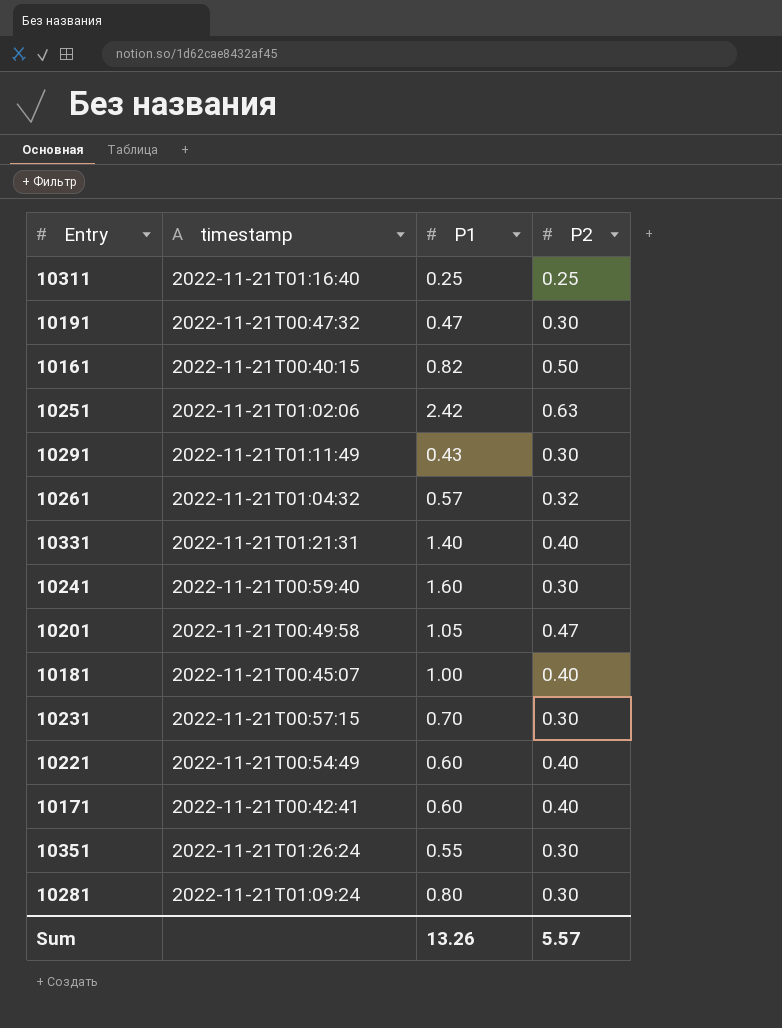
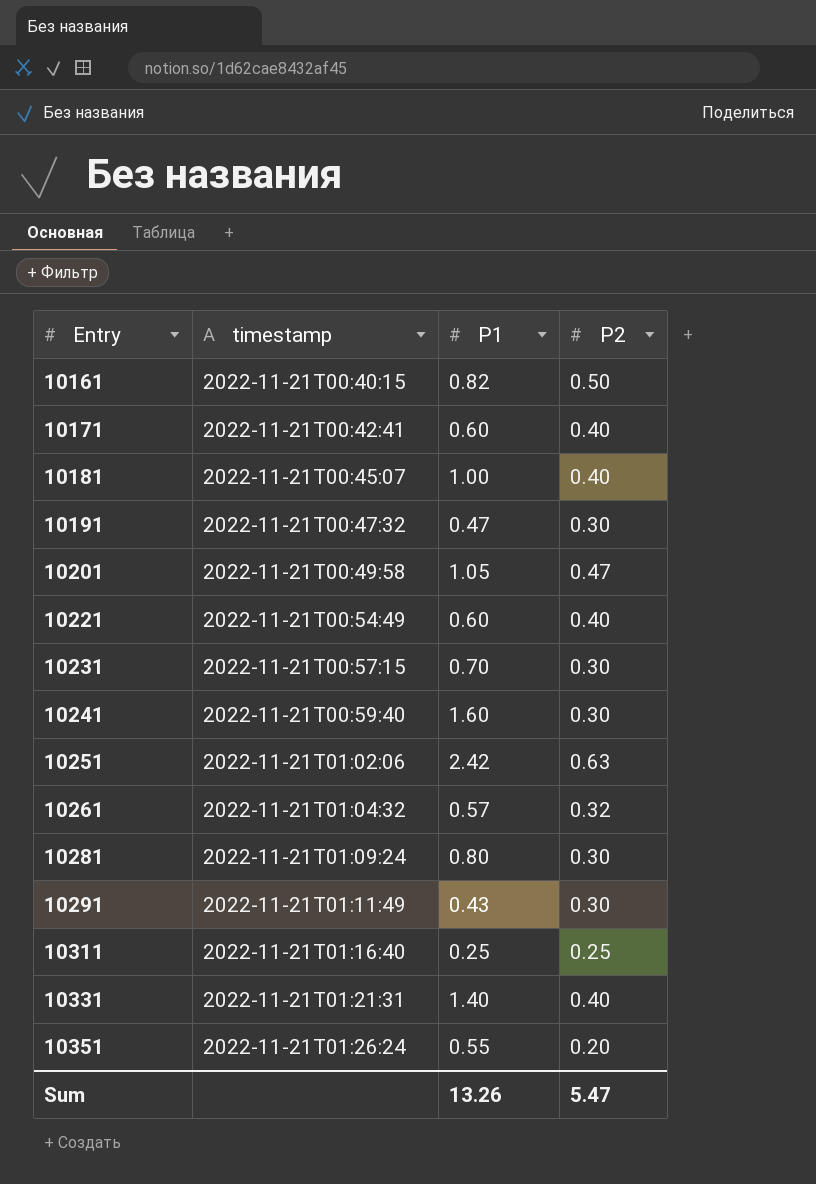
row order: none -> Entry ascending
10351 | P2: 0.30 -> 0.20
Sum | P2: 5.57 -> 5.47

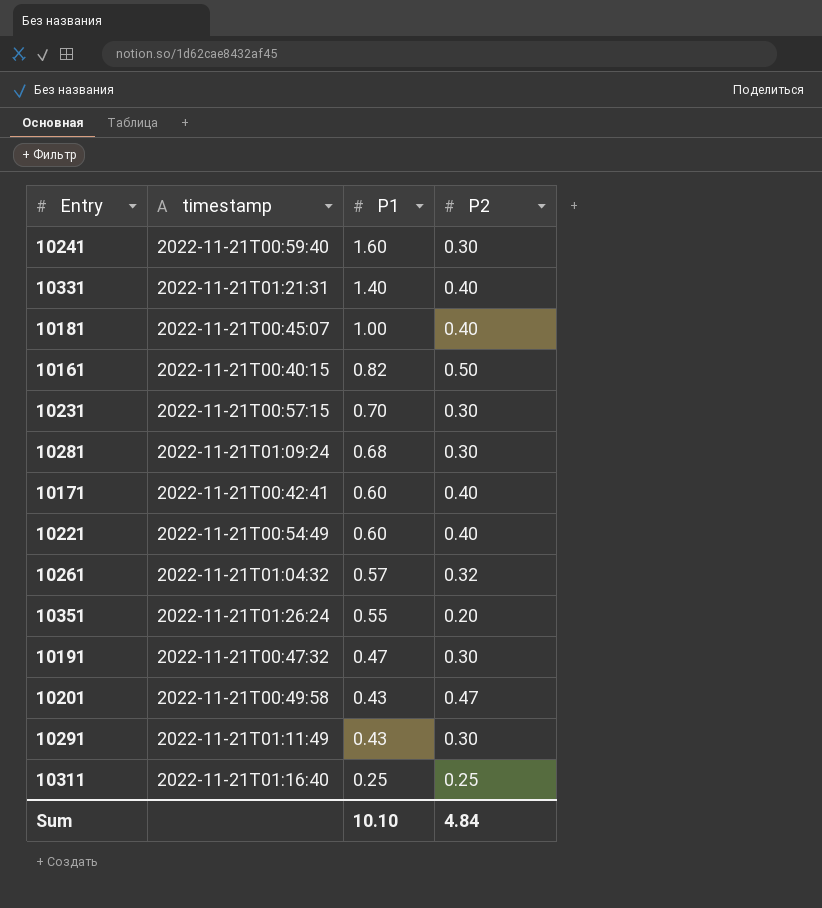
row order: Entry ascending -> P1 descending
row 10251: 2022-11-21T01:02:06 | 2.42 | 0.63 -> none
10281 | P1: 0.80 -> 0.68
10201 | P1: 1.05 -> 0.43
Sum | P1: 13.26 -> 10.10
Sum | P2: 5.47 -> 4.84

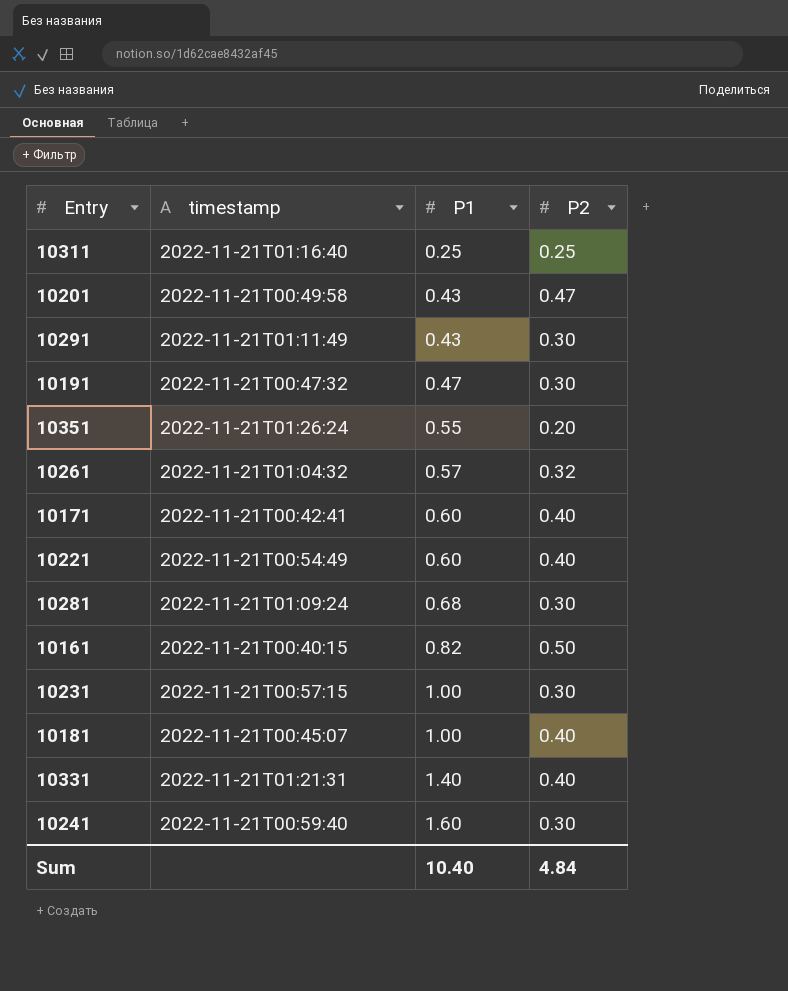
row order: P1 descending -> P1 ascending
10231 | P1: 0.70 -> 1.00
Sum | P1: 10.10 -> 10.40

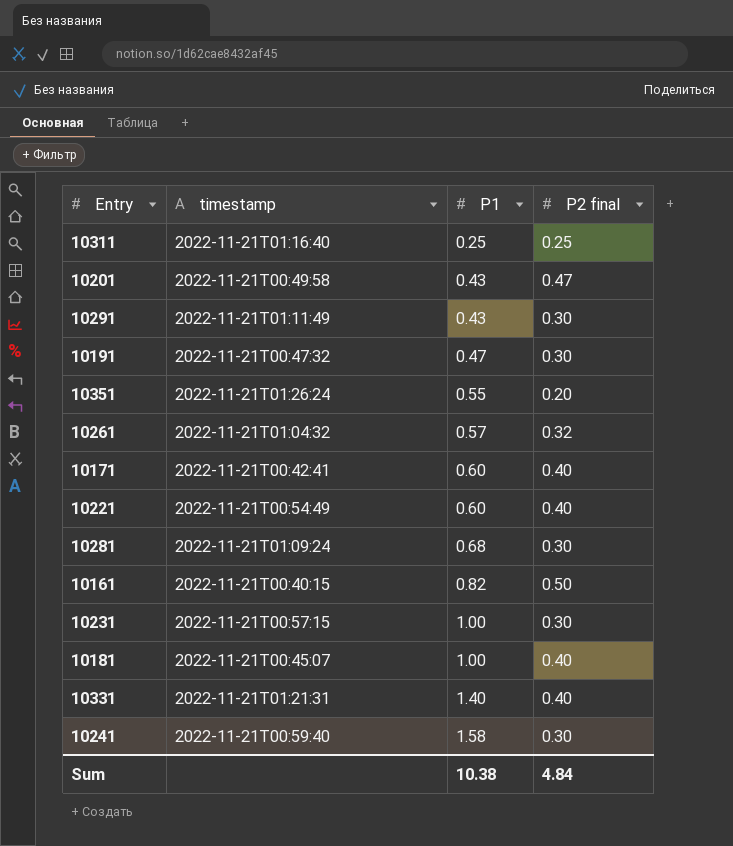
column name: P2 -> P2 final
10241 | P1: 1.60 -> 1.58
Sum | P1: 10.40 -> 10.38

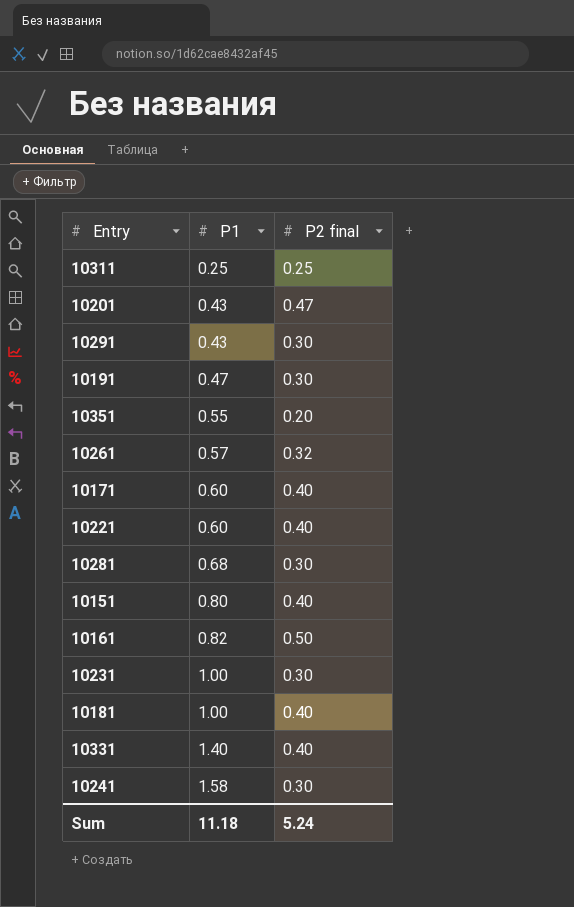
column timestamp | position: 2 -> none
row 10151: none -> 0.80 | 0.40
Sum | P1: 10.38 -> 11.18
Sum | P2 final: 4.84 -> 5.24

